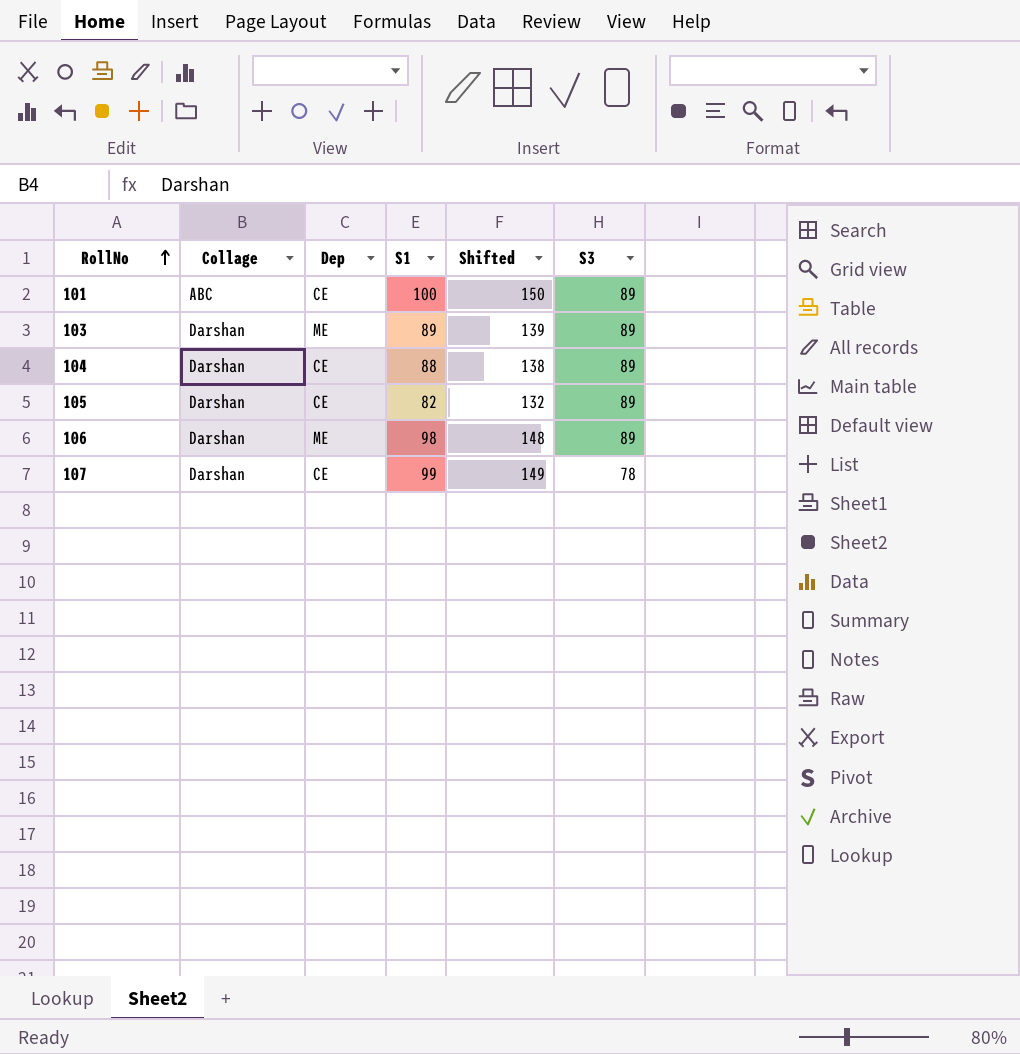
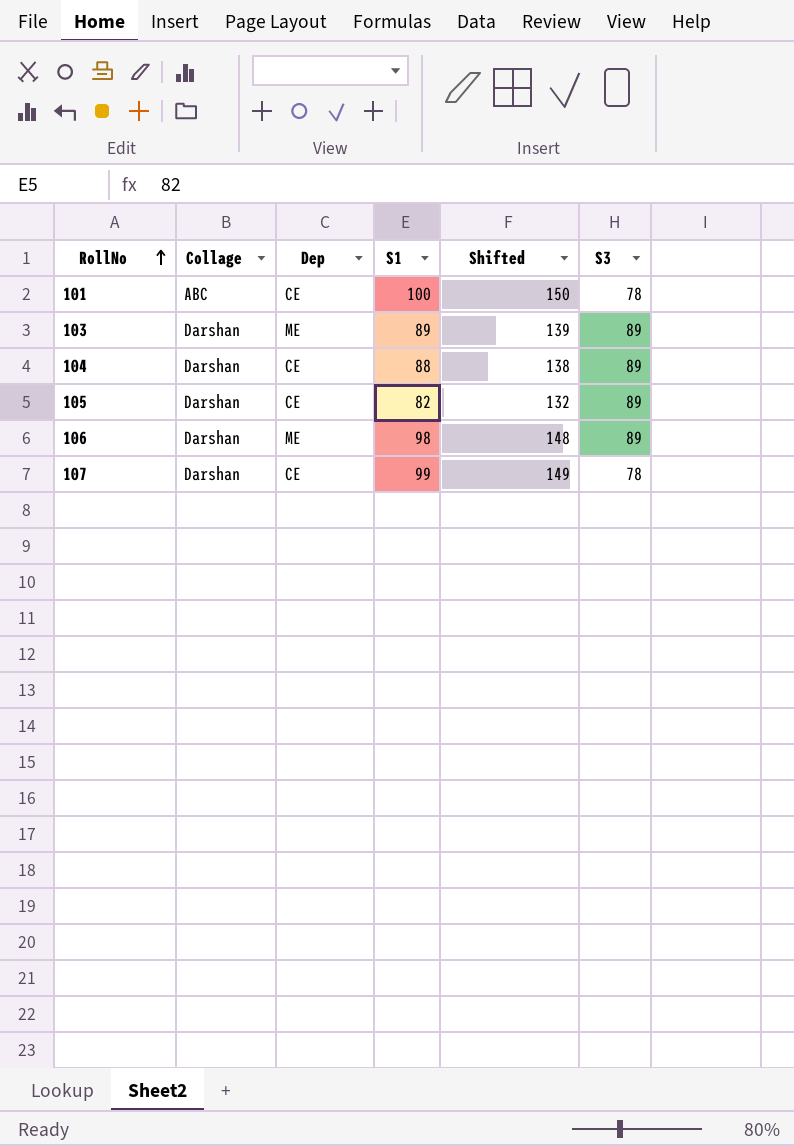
101 | S3: 89 -> 78

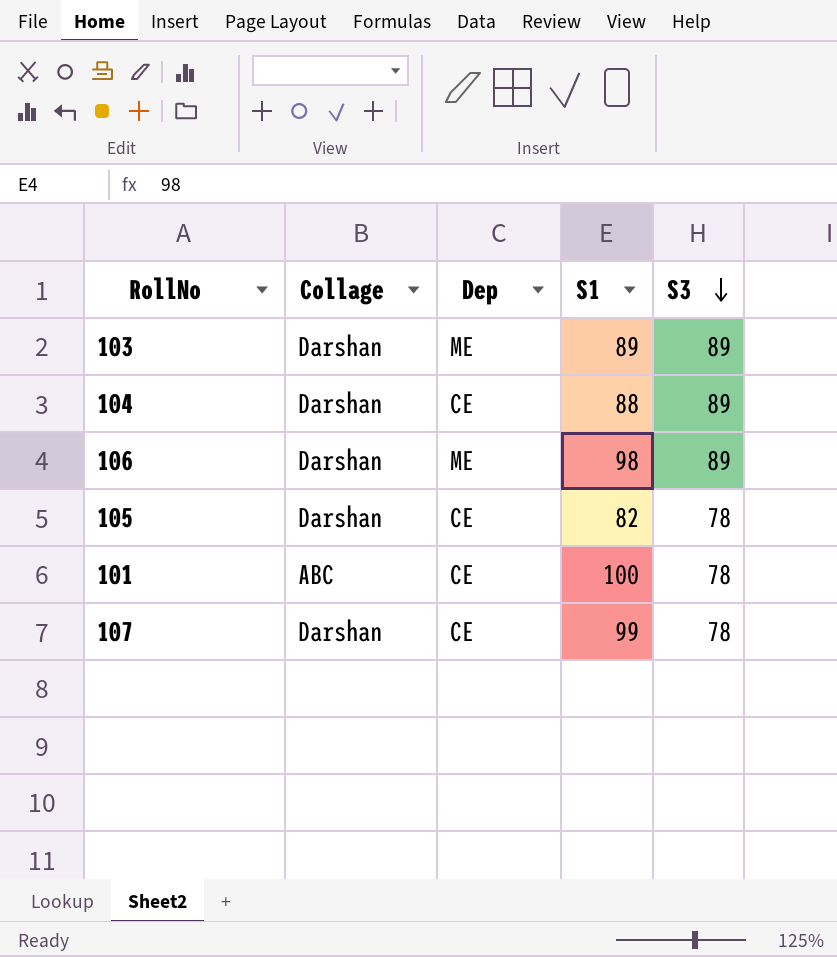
row order: RollNo ascending -> S3 descending
column Shifted | formula: [S1] + 50 -> none
105 | S3: 89 -> 78

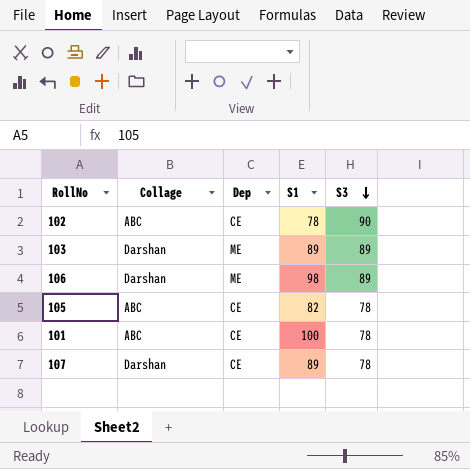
row 104: Darshan | CE | 88 | 89 -> none
row 102: none -> ABC | CE | 78 | 90
105 | Collage: Darshan -> ABC
107 | S1: 99 -> 89

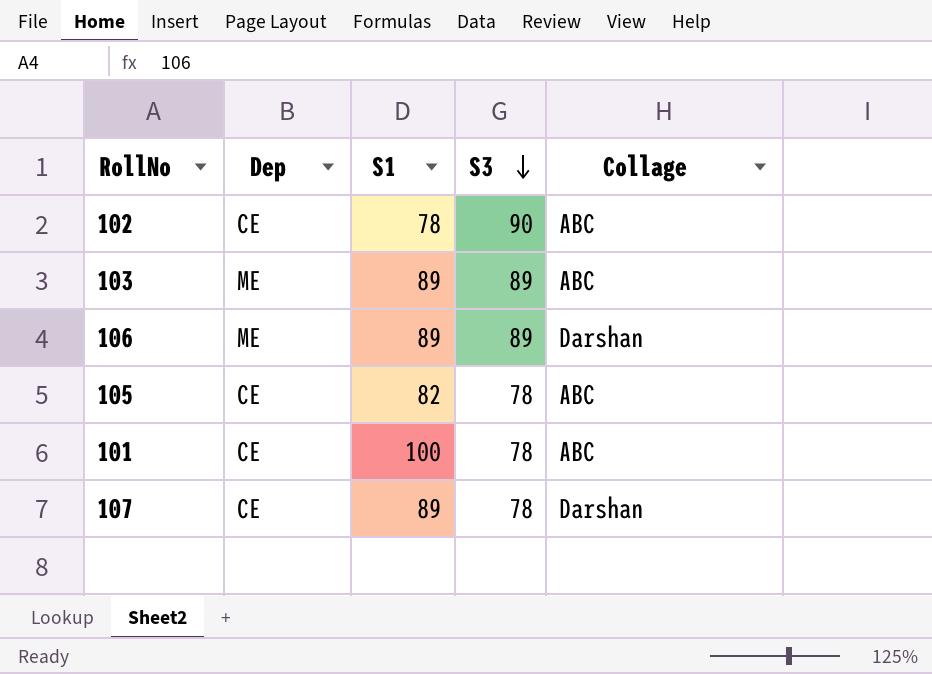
column Collage | position: 2 -> 5
103 | Collage: Darshan -> ABC
106 | S1: 98 -> 89

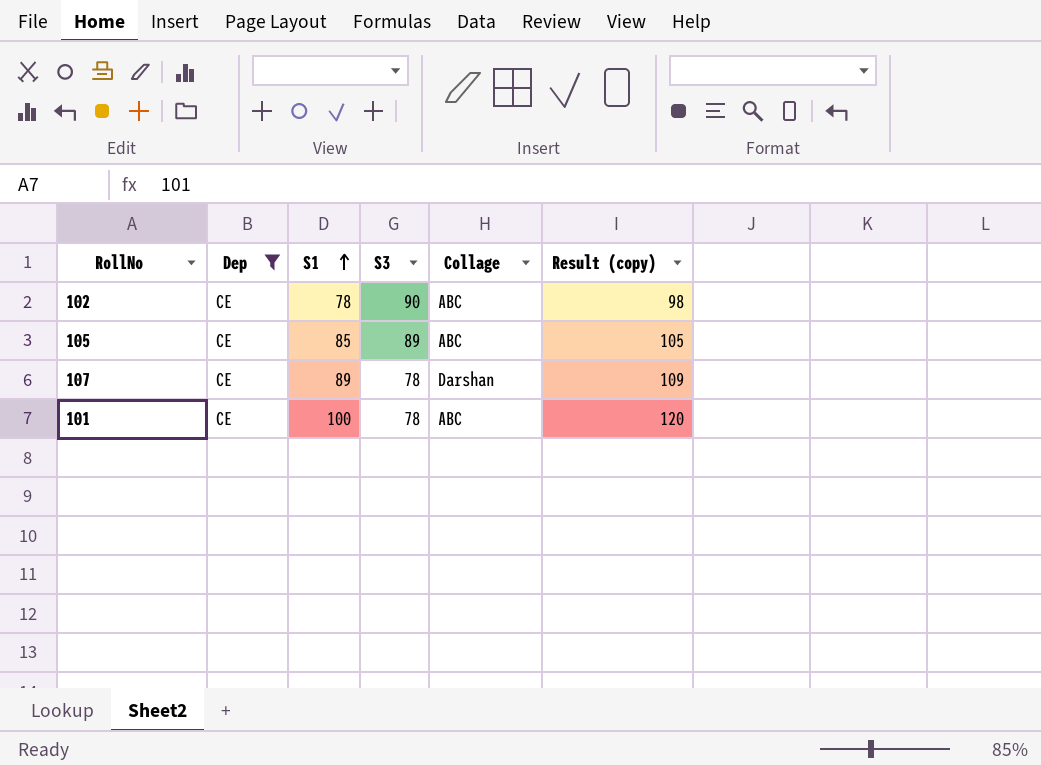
filter: none -> Dep = CE
row order: S3 descending -> S1 ascending
column Result (copy) | formula: none -> [S1] + 20
105 | S1: 82 -> 85
105 | S3: 78 -> 89

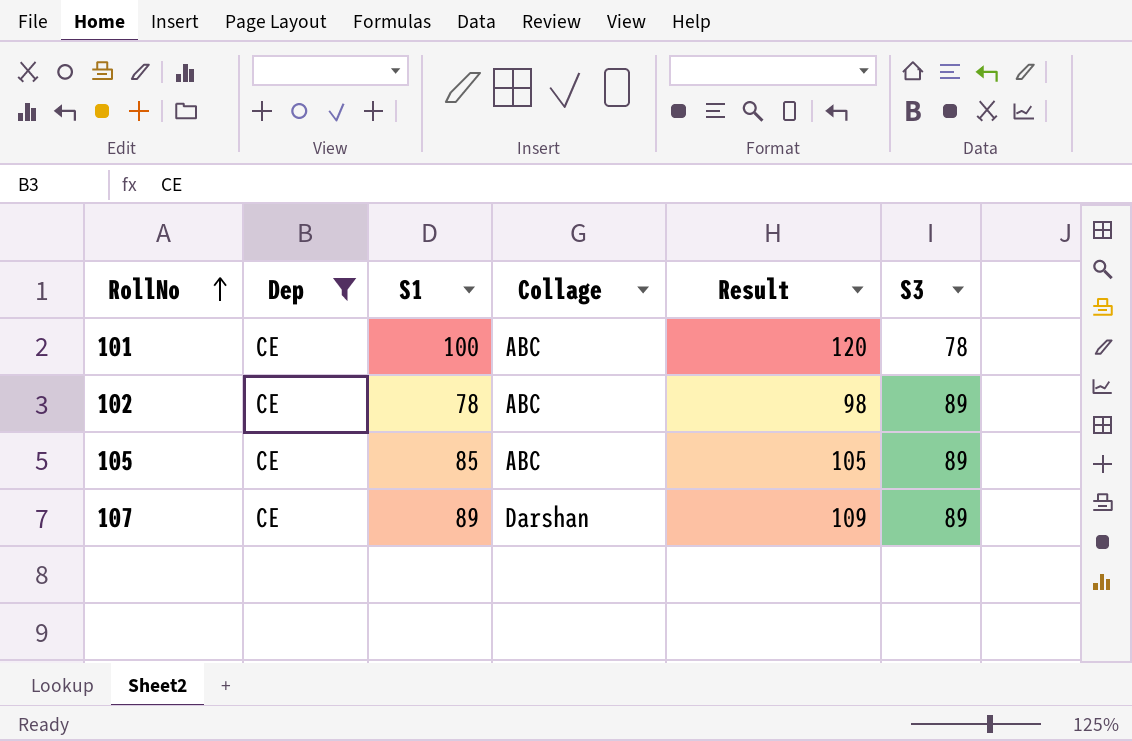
row order: S1 ascending -> RollNo ascending
column name: Result (copy) -> Result
column S3 | position: 4 -> 6
102 | S3: 90 -> 89
107 | S3: 78 -> 89

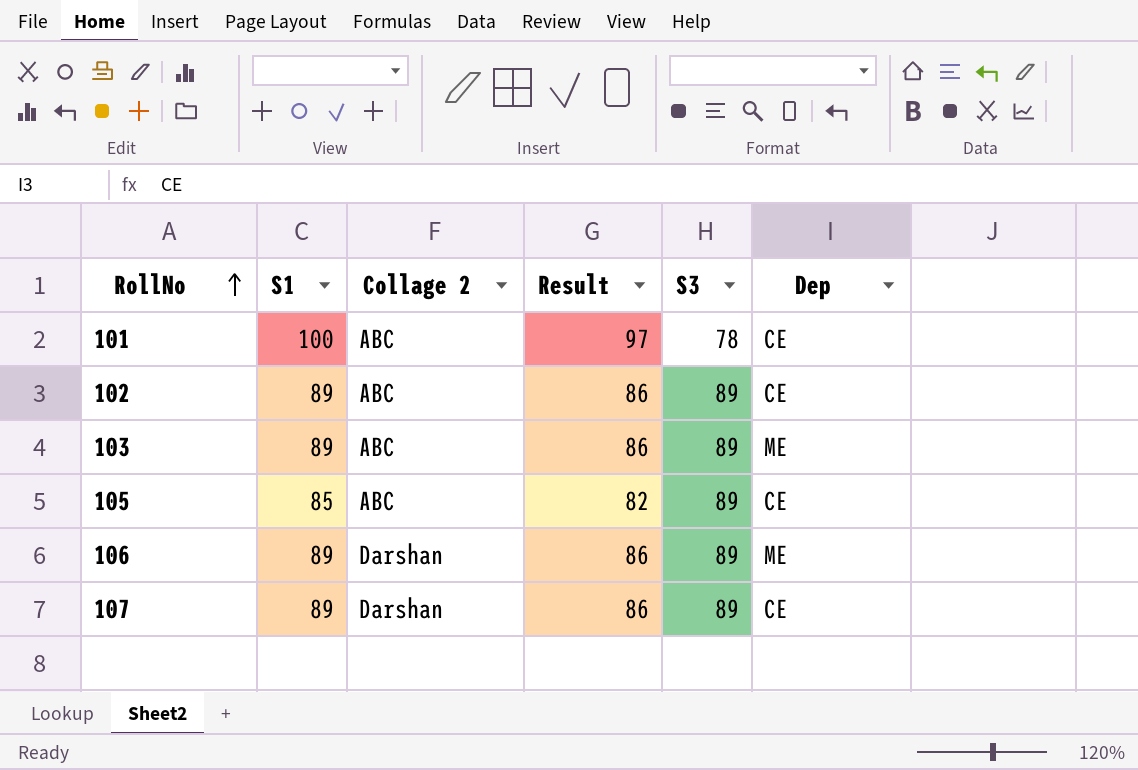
filter: Dep = CE -> none
column name: Collage -> Collage 2
column Result | formula: [S1] + 20 -> [S1] - 3
column Dep | position: 2 -> 6
102 | S1: 78 -> 89

